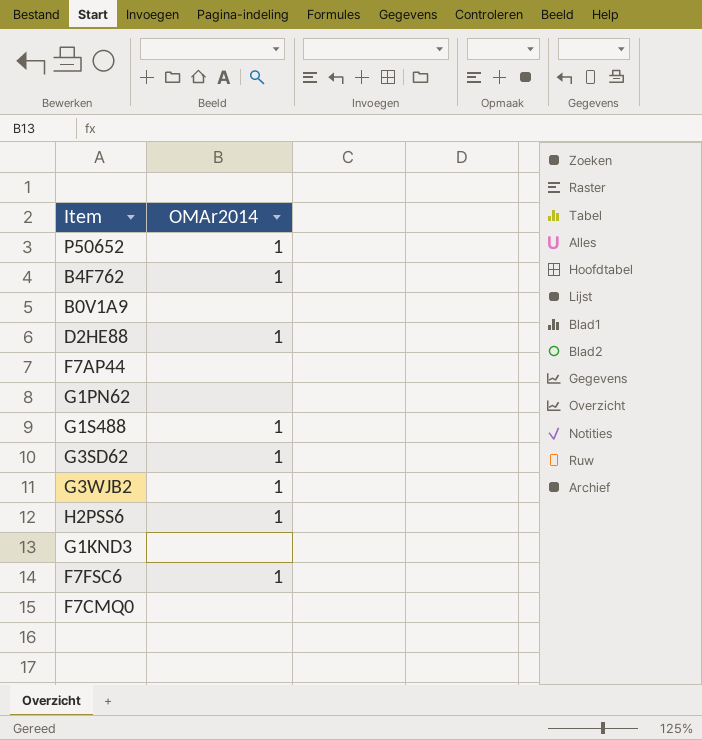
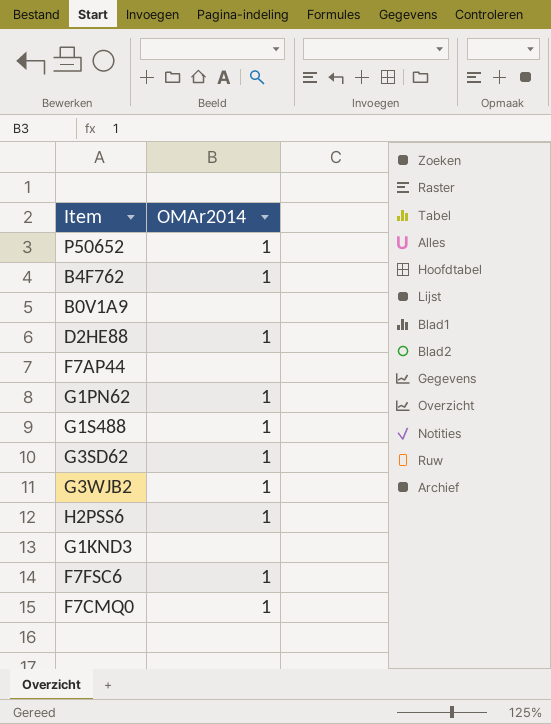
G1PN62 | OMAr2014: none -> 1
F7CMQ0 | OMAr2014: none -> 1

